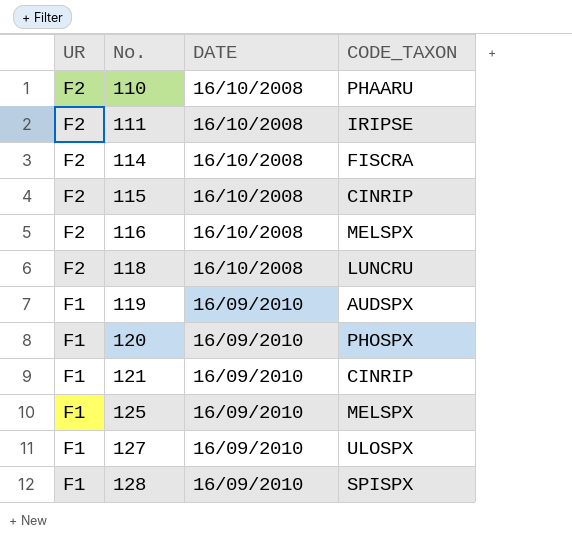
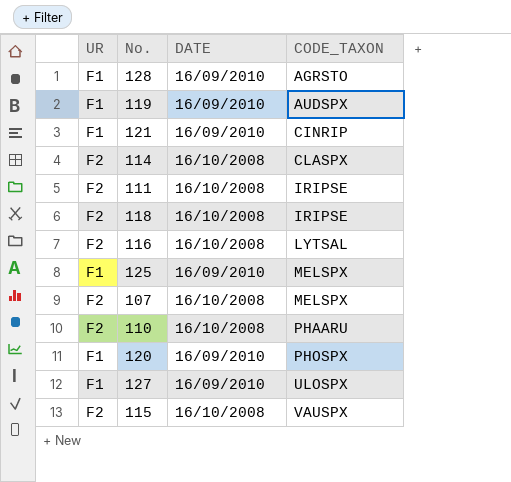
row order: UR descending -> CODE_TAXON ascending
128 | CODE_TAXON: SPISPX -> AGRSTO
114 | CODE_TAXON: FISCRA -> CLASPX
118 | CODE_TAXON: LUNCRU -> IRIPSE
116 | CODE_TAXON: MELSPX -> LYTSAL
row 107: none -> F2 | 16/10/2008 | MELSPX
115 | CODE_TAXON: CINRIP -> VAUSPX

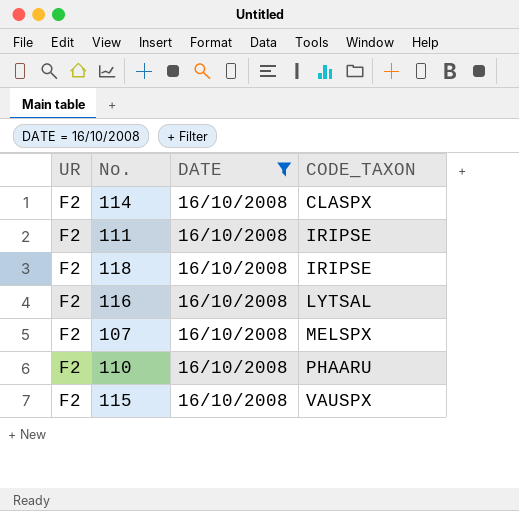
filter: none -> DATE = 16/10/2008

